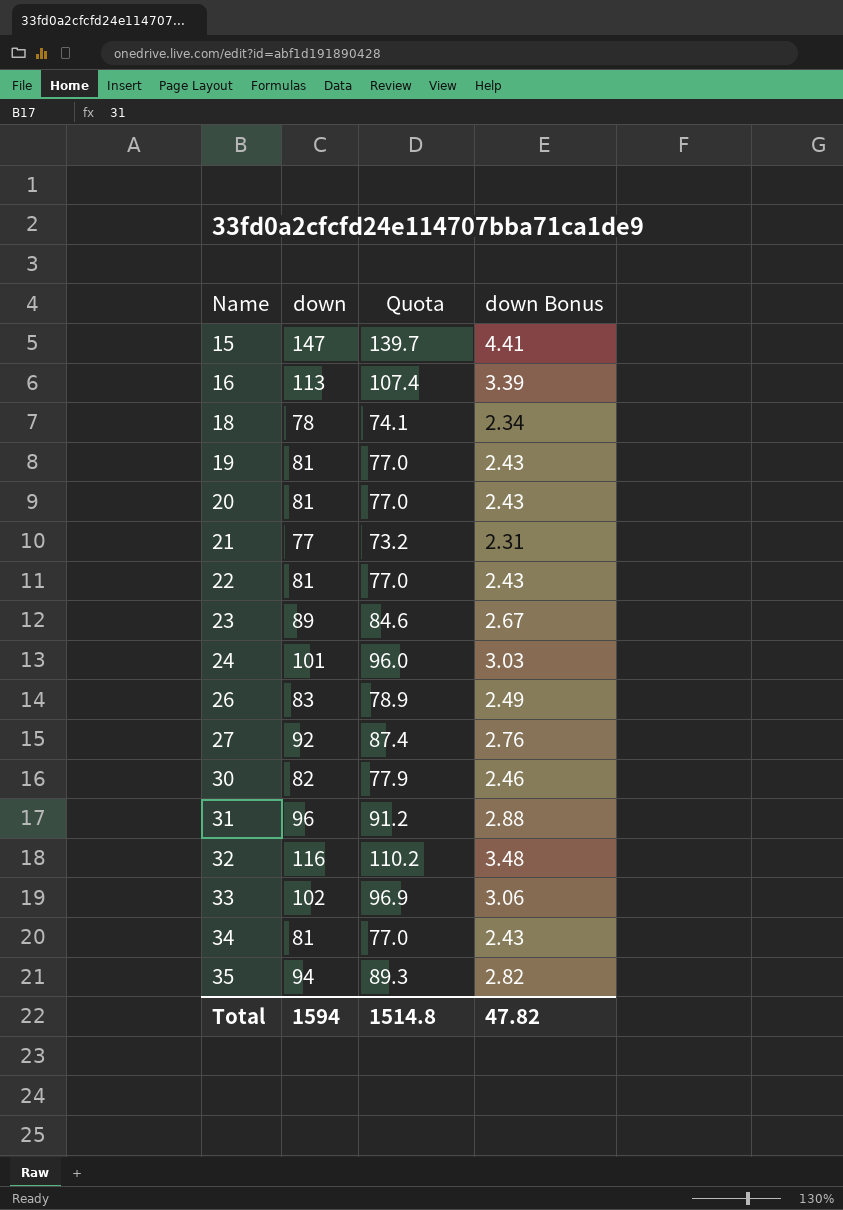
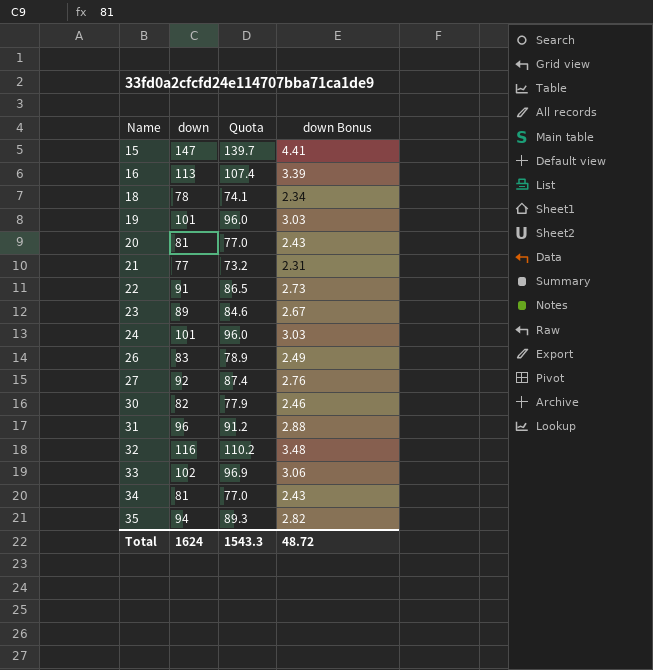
19 | down: 81 -> 101
19 | Quota: 77.0 -> 96.0
19 | down Bonus: 2.43 -> 3.03
22 | down: 81 -> 91
22 | Quota: 77.0 -> 86.5
22 | down Bonus: 2.43 -> 2.73
Total | down: 1594 -> 1624
Total | Quota: 1514.8 -> 1543.3
Total | down Bonus: 47.82 -> 48.72

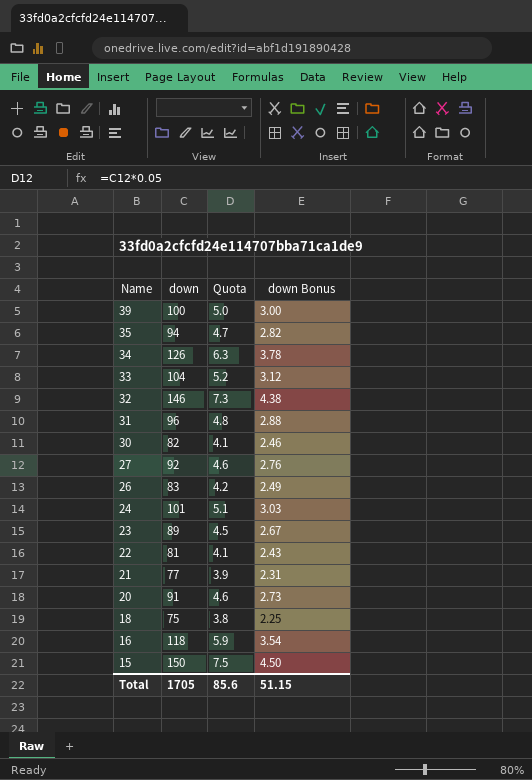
row order: Name ascending -> Name descending
column Quota | formula: [down] * 0.95 -> [down] * 0.05
row 19: 101 | 96.0 | 3.03 -> none
row 39: none -> 100 | 5.0 | 3.00
34 | down: 81 -> 126
34 | down Bonus: 2.43 -> 3.78
33 | down: 102 -> 104
33 | down Bonus: 3.06 -> 3.12
32 | down: 116 -> 146
32 | down Bonus: 3.48 -> 4.38
22 | down: 91 -> 81
22 | down Bonus: 2.73 -> 2.43
20 | down: 81 -> 91
20 | down Bonus: 2.43 -> 2.73
18 | down: 78 -> 75
18 | down Bonus: 2.34 -> 2.25
16 | down: 113 -> 118
16 | down Bonus: 3.39 -> 3.54
15 | down: 147 -> 150
15 | down Bonus: 4.41 -> 4.50
Total | down: 1624 -> 1705
Total | Quota: 1543.3 -> 85.6
Total | down Bonus: 48.72 -> 51.15

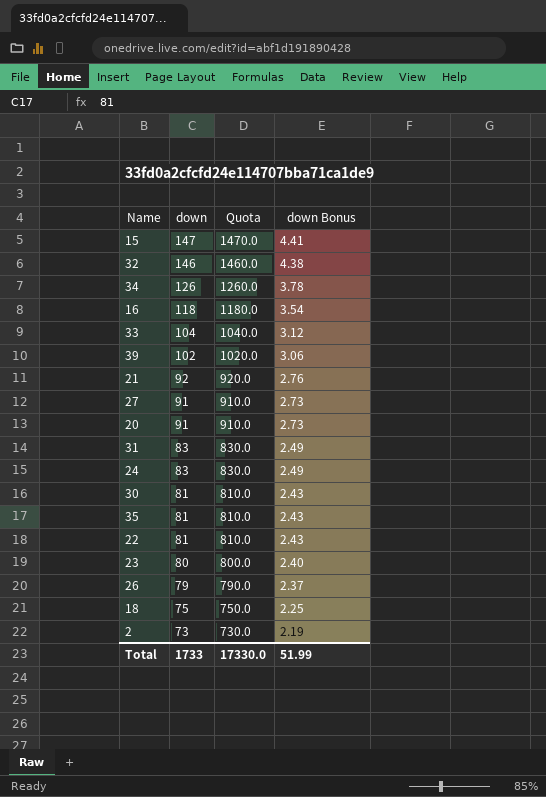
row order: Name descending -> down descending
column Quota | formula: [down] * 0.05 -> [down] * 10
15 | down: 150 -> 147
15 | down Bonus: 4.50 -> 4.41
39 | down: 100 -> 102
39 | down Bonus: 3.00 -> 3.06
21 | down: 77 -> 92
21 | down Bonus: 2.31 -> 2.76
27 | down: 92 -> 91
27 | down Bonus: 2.76 -> 2.73
31 | down: 96 -> 83
31 | down Bonus: 2.88 -> 2.49
24 | down: 101 -> 83
24 | down Bonus: 3.03 -> 2.49
30 | down: 82 -> 81
30 | down Bonus: 2.46 -> 2.43
35 | down: 94 -> 81
35 | down Bonus: 2.82 -> 2.43
23 | down: 89 -> 80
23 | down Bonus: 2.67 -> 2.40
26 | down: 83 -> 79
26 | down Bonus: 2.49 -> 2.37
row 2: none -> 73 | 730.0 | 2.19
Total | down: 1705 -> 1733
Total | Quota: 85.6 -> 17330.0
Total | down Bonus: 51.15 -> 51.99

